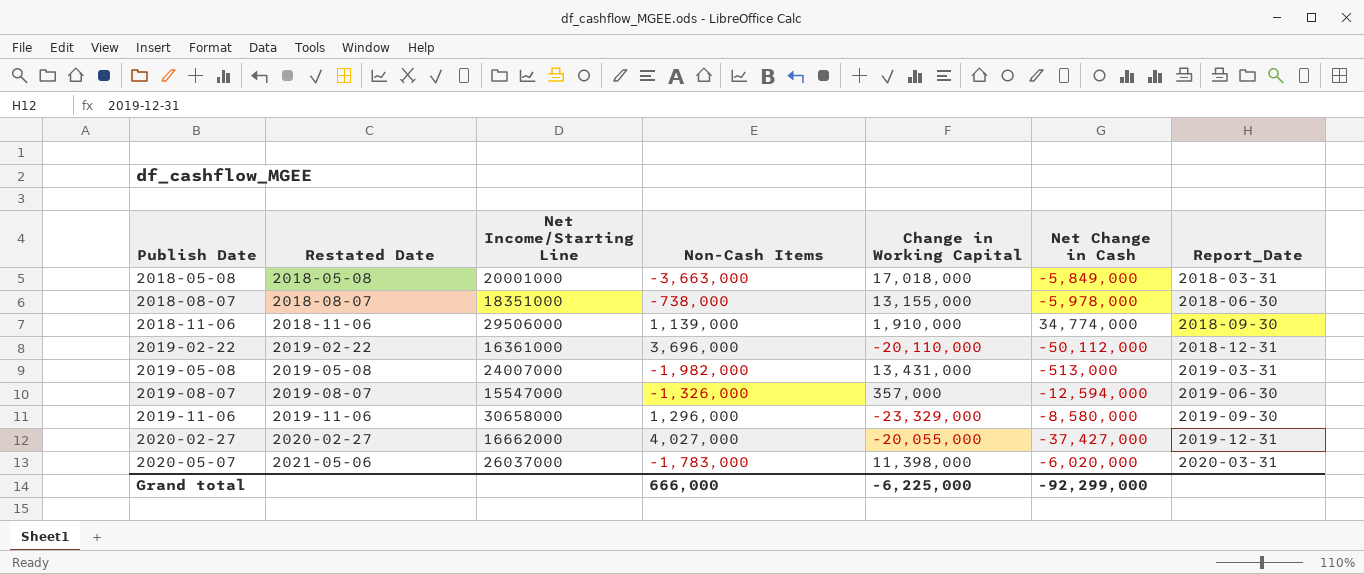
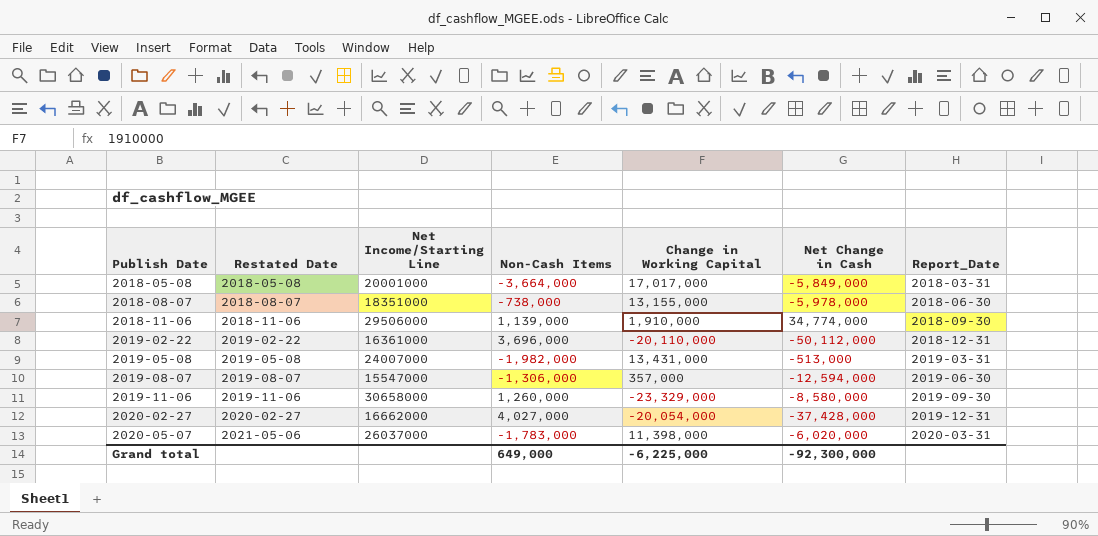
2018-05-08 | Non-Cash Items: -3,663,000 -> -3,664,000
2018-05-08 | Change in Working Capital: 17,018,000 -> 17,017,000
2019-08-07 | Non-Cash Items: -1,326,000 -> -1,306,000
2019-11-06 | Non-Cash Items: 1,296,000 -> 1,260,000
2020-02-27 | Change in Working Capital: -20,055,000 -> -20,054,000
2020-02-27 | Net Change in Cash: -37,427,000 -> -37,428,000
Grand total | Non-Cash Items: 666,000 -> 649,000
Grand total | Net Change in Cash: -92,299,000 -> -92,300,000

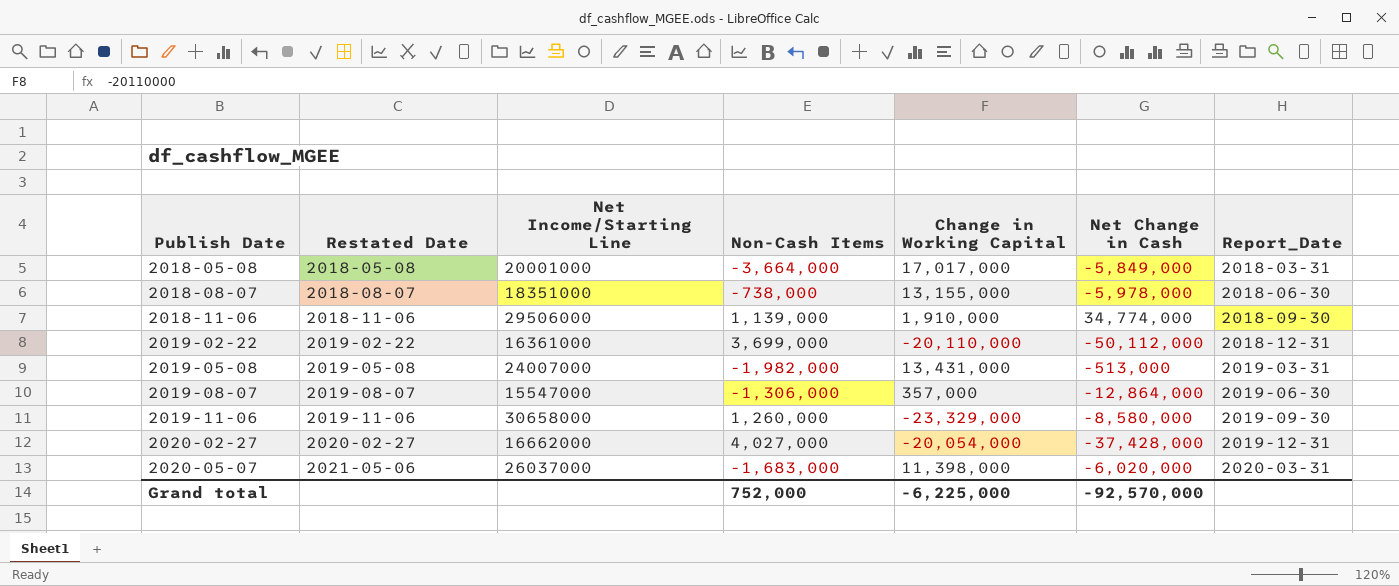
2019-02-22 | Non-Cash Items: 3,696,000 -> 3,699,000
2019-08-07 | Net Change in Cash: -12,594,000 -> -12,864,000
2020-05-07 | Non-Cash Items: -1,783,000 -> -1,683,000
Grand total | Non-Cash Items: 649,000 -> 752,000
Grand total | Net Change in Cash: -92,300,000 -> -92,570,000

